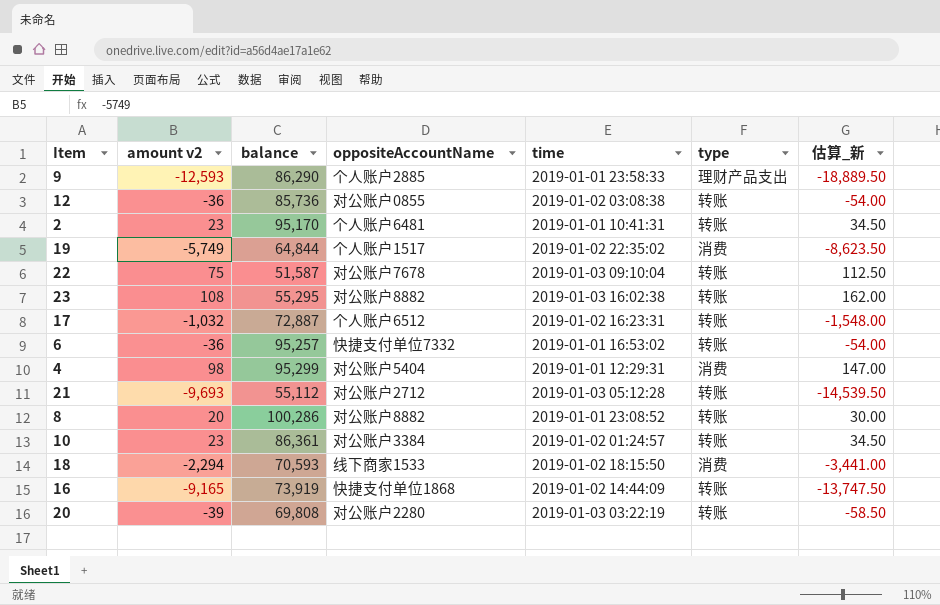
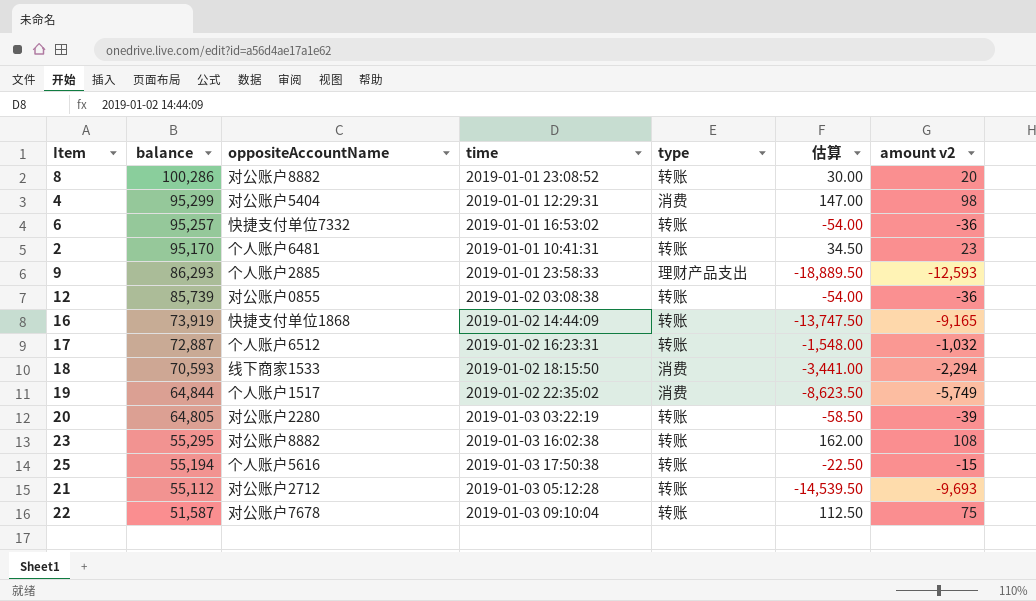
row order: none -> balance descending
column name: 估算_新 -> 估算
column amount v2 | position: 2 -> 7
row 10: 23 | 86,361 | 对公账户3384 | 2019-01-02 01:24:57 | 转账 | 34.50 -> none
9 | balance: 86,290 -> 86,293
12 | balance: 85,736 -> 85,739
20 | balance: 69,808 -> 64,805
row 25: none -> 55,194 | 个人账户5616 | 2019-01-03 17:50:38 | 转账 | -22.50 | -15

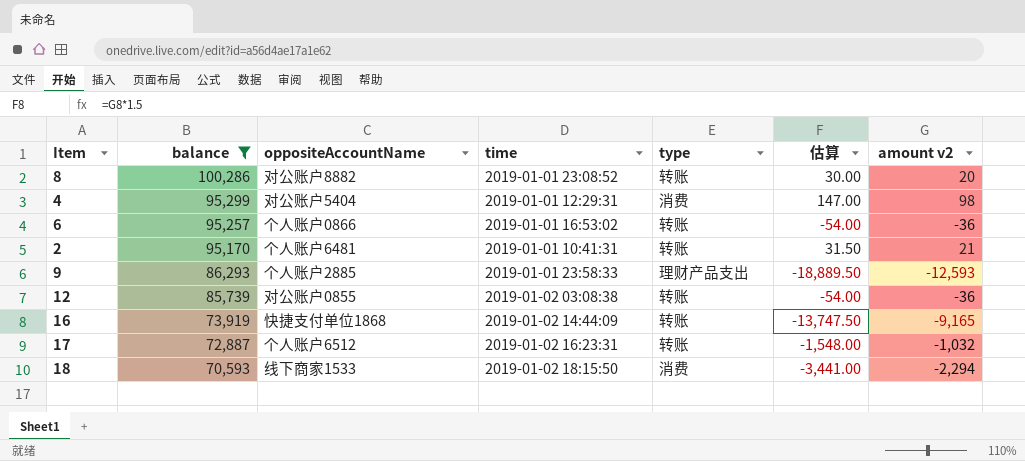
filter: none -> balance >= 70,593
6 | oppositeAccountName: 快捷支付单位7332 -> 个人账户0866
2 | 估算: 34.50 -> 31.50
2 | amount v2: 23 -> 21

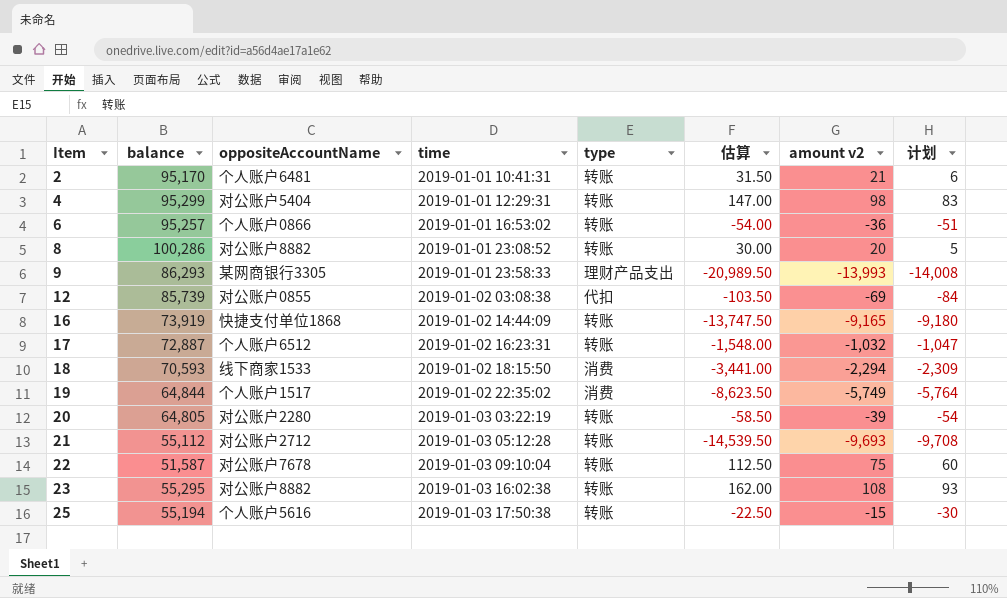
filter: balance >= 70,593 -> none
row order: balance descending -> Item ascending
column 计划 | formula: none -> [amount v2] - 15
4 | type: 消费 -> 转账
9 | oppositeAccountName: 个人账户2885 -> 某网商银行3305
9 | 估算: -18,889.50 -> -20,989.50
9 | amount v2: -12,593 -> -13,993
12 | type: 转账 -> 代扣
12 | 估算: -54.00 -> -103.50
12 | amount v2: -36 -> -69

